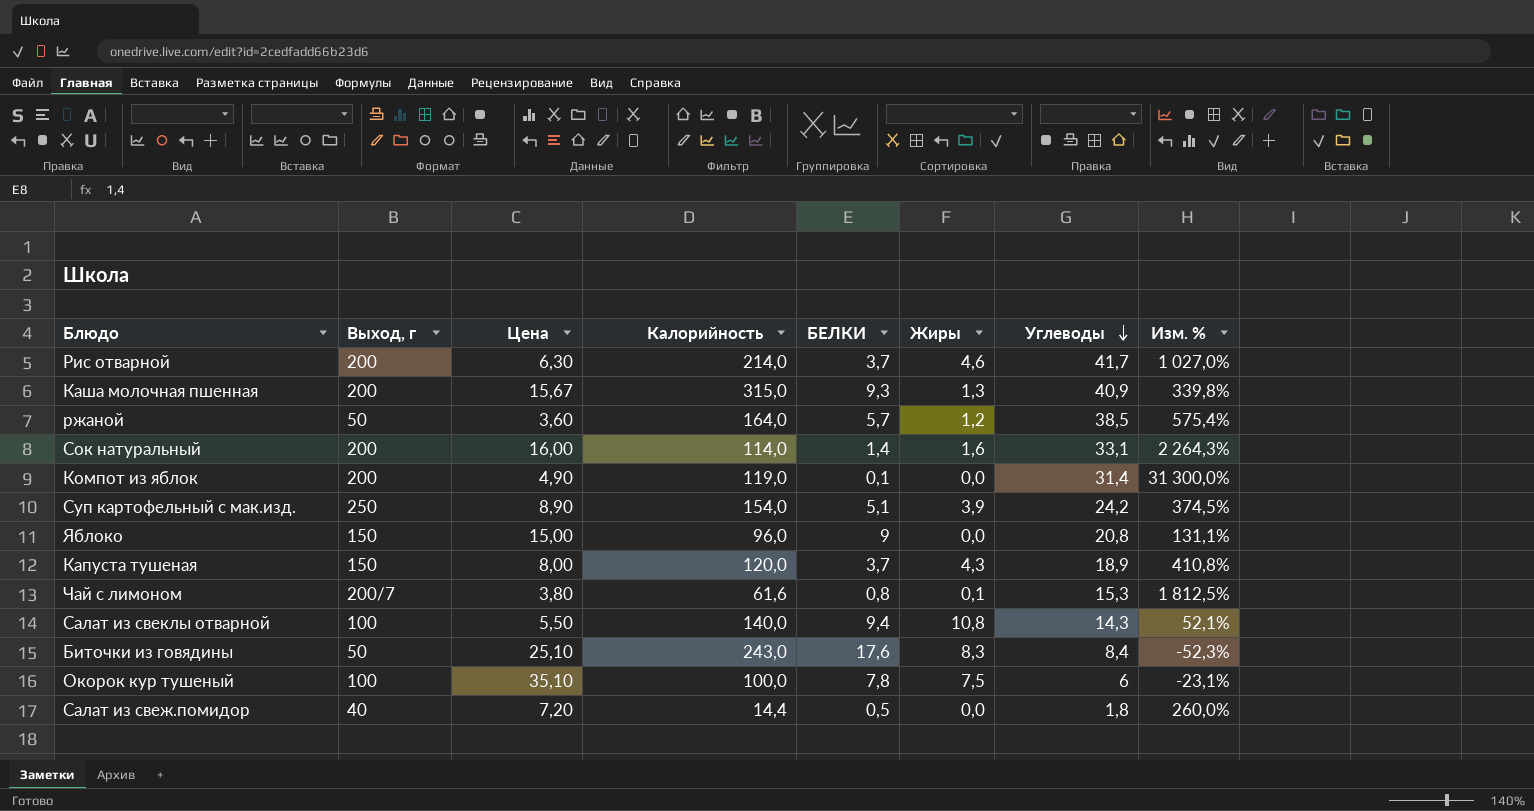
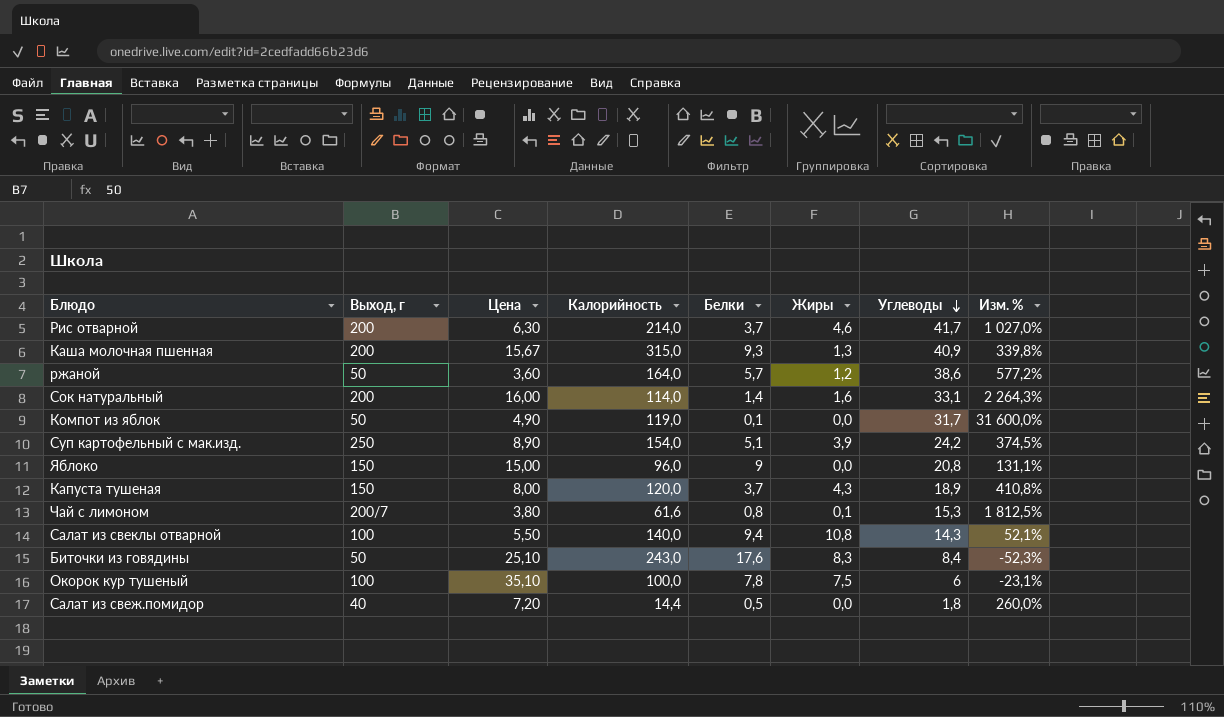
column name: БЕЛКИ -> Белки
ржаной | Углеводы: 38,5 -> 38,6
ржаной | Изм. %: 575,4% -> 577,2%
Компот из яблок | Выход, г: 200 -> 50
Компот из яблок | Углеводы: 31,4 -> 31,7
Компот из яблок | Изм. %: 31 300,0% -> 31 600,0%

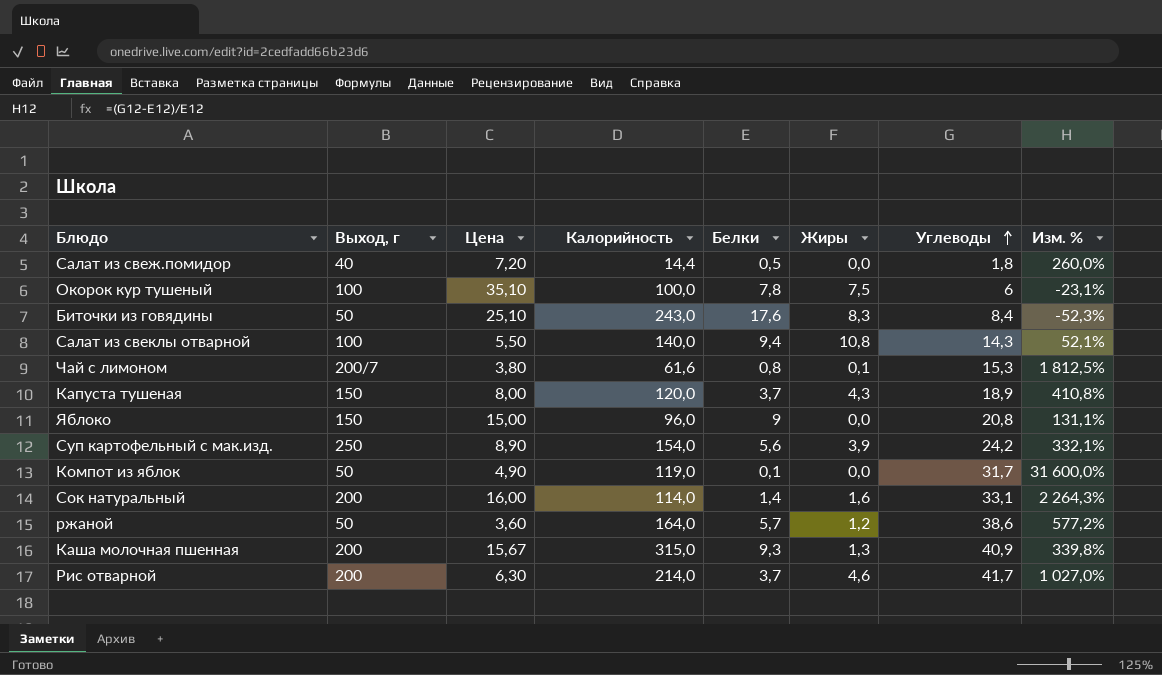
row order: Углеводы descending -> Углеводы ascending
Суп картофельный с мак.изд. | Белки: 5,1 -> 5,6
Суп картофельный с мак.изд. | Изм. %: 374,5% -> 332,1%

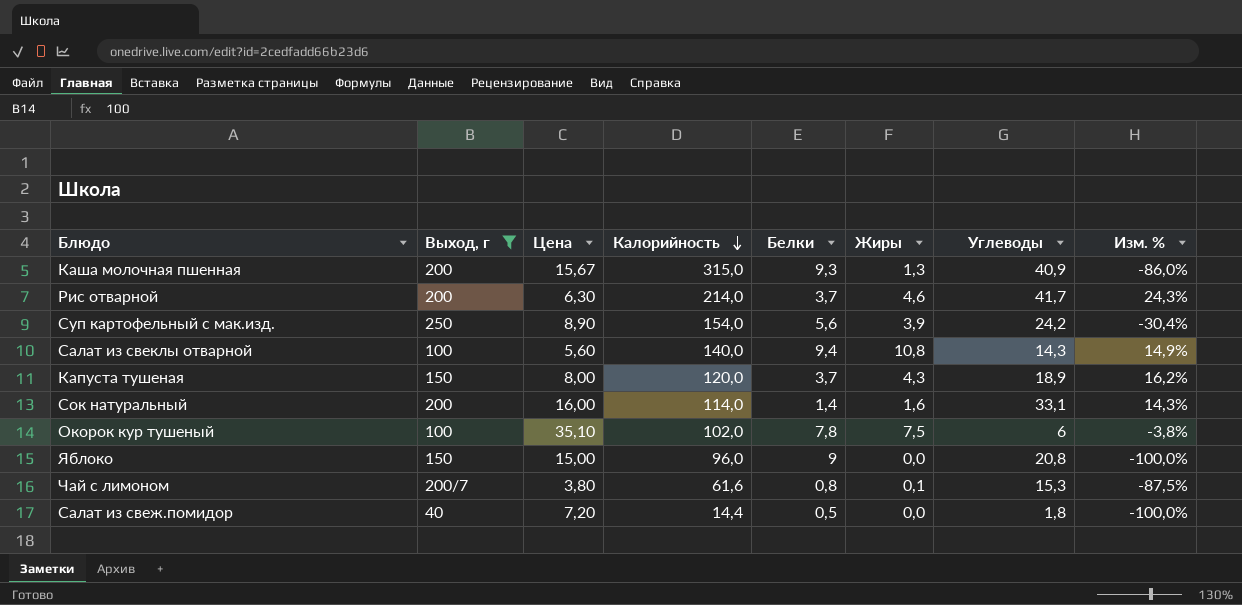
filter: none -> Выход, г != 50
row order: Углеводы ascending -> Калорийность descending
column Изм. % | formula: ([Углеводы] - [Белки]) / [Белки] -> ([Жиры] - [Белки]) / [Белки]
Салат из свеклы отварной | Цена: 5,50 -> 5,60
Окорок кур тушеный | Калорийность: 100,0 -> 102,0

